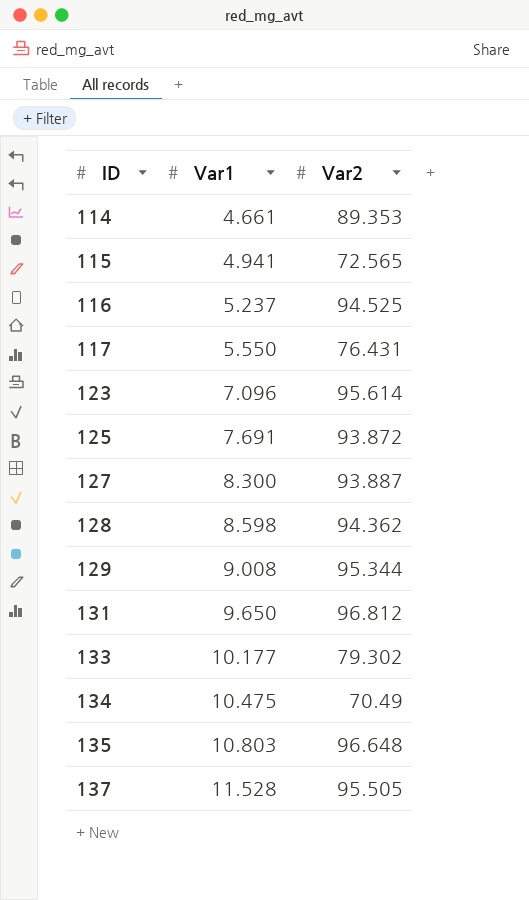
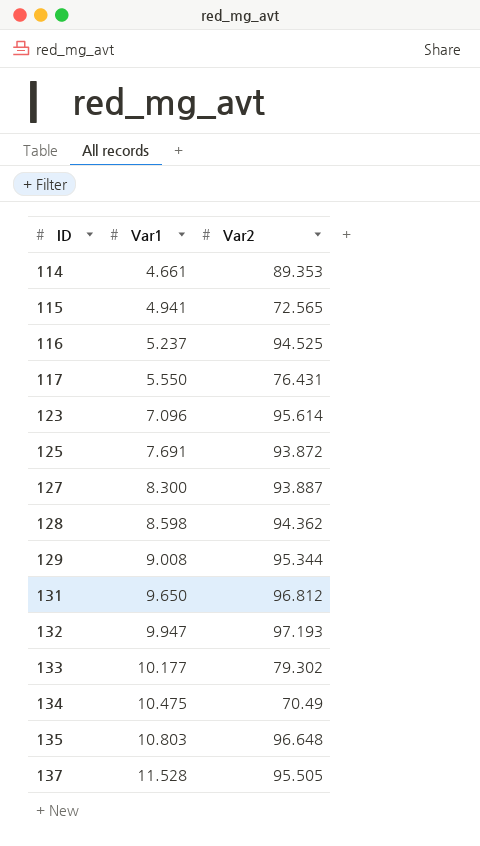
row 132: none -> 9.947 | 97.193

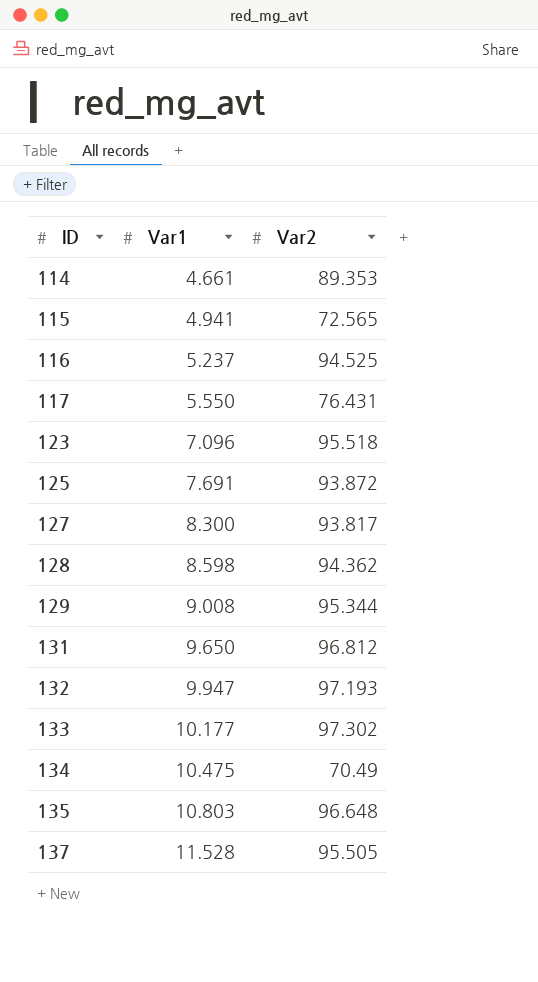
123 | Var2: 95.614 -> 95.518
127 | Var2: 93.887 -> 93.817
133 | Var2: 79.302 -> 97.302

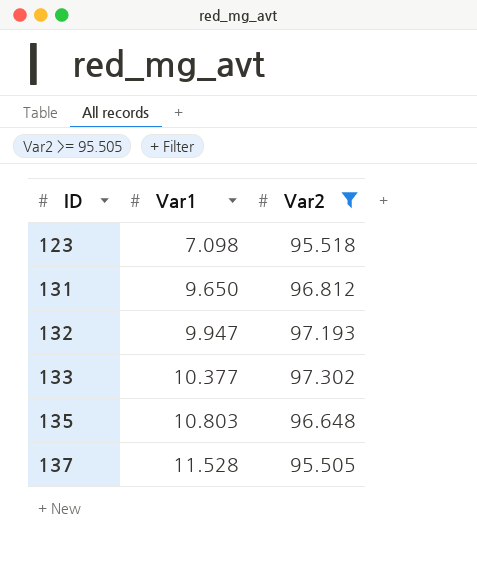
filter: none -> Var2 >= 95.505
123 | Var1: 7.096 -> 7.098
133 | Var1: 10.177 -> 10.377

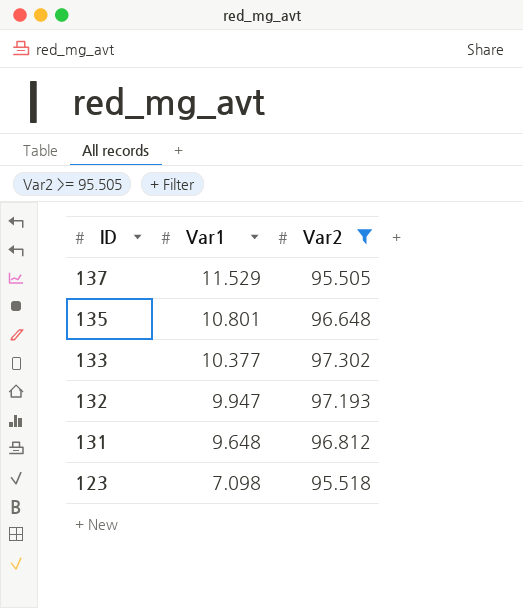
row order: ID ascending -> ID descending
137 | Var1: 11.528 -> 11.529
135 | Var1: 10.803 -> 10.801
131 | Var1: 9.650 -> 9.648

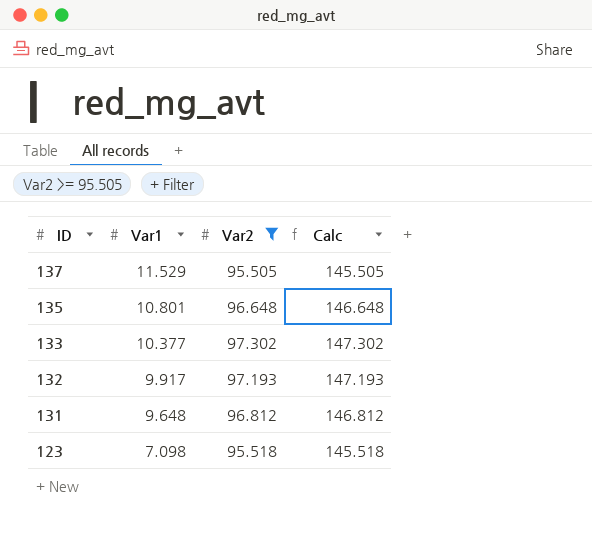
column Calc | formula: none -> [Var2] + 50
132 | Var1: 9.947 -> 9.917

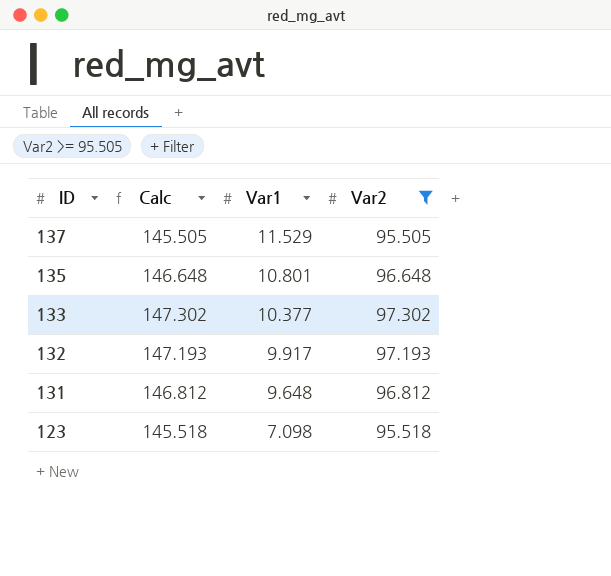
column Calc | position: 4 -> 2

